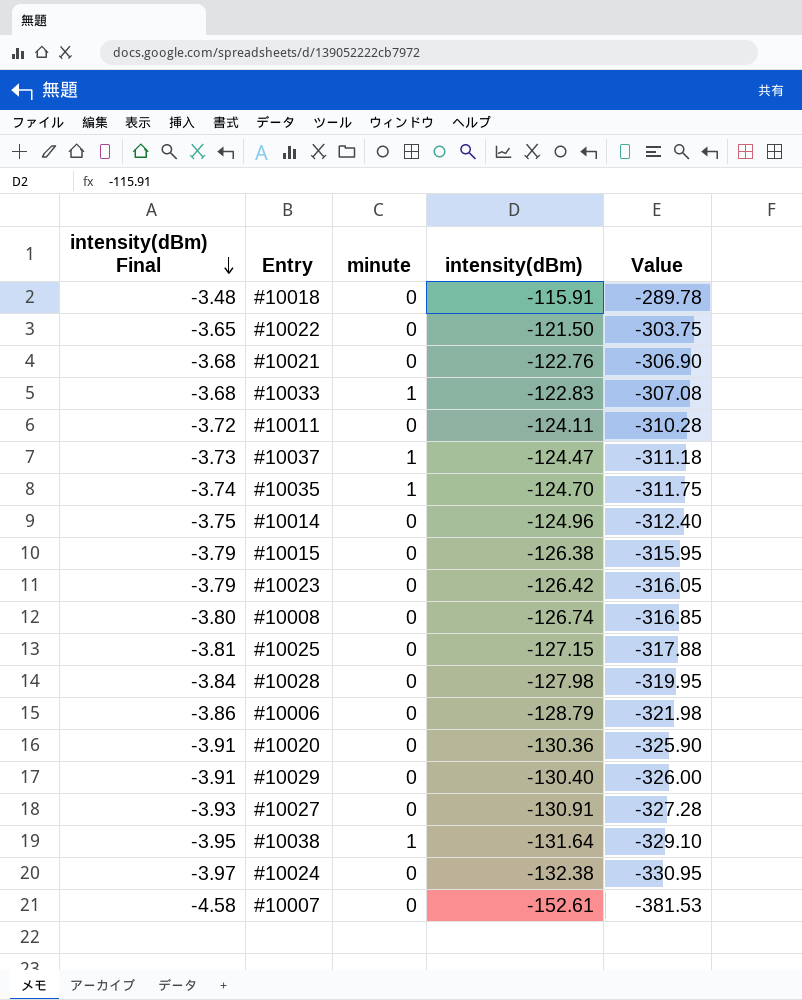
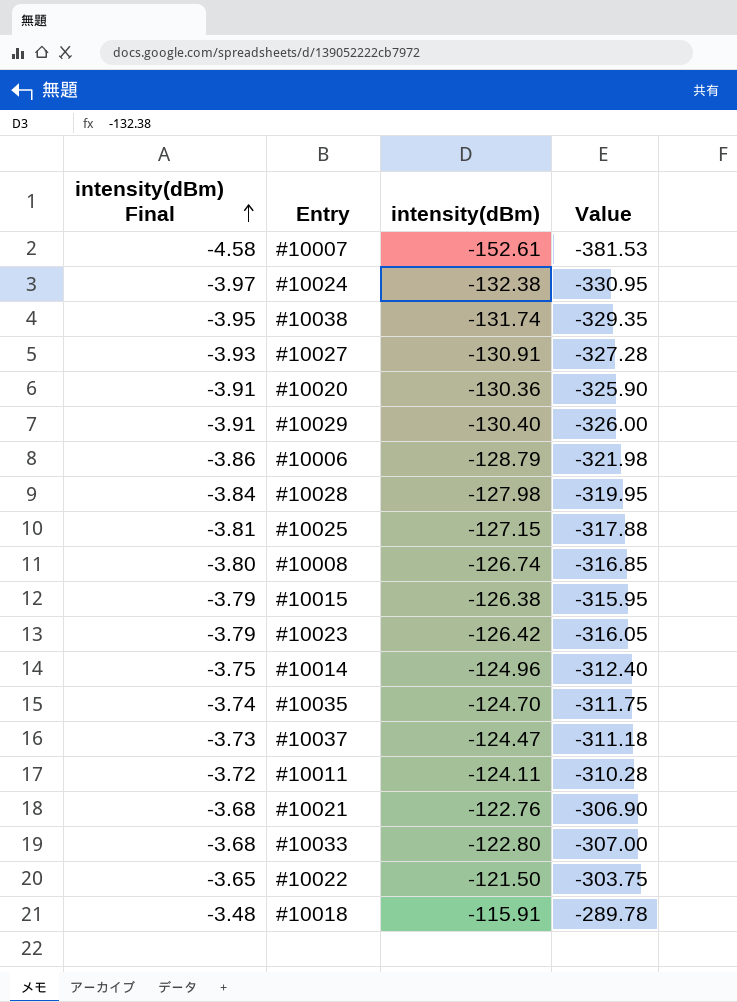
row order: intensity(dBm) Final descending -> intensity(dBm) Final ascending
column minute | position: 3 -> none
#10038 | intensity(dBm): -131.64 -> -131.74
#10038 | Value: -329.10 -> -329.35
#10033 | intensity(dBm): -122.83 -> -122.80
#10033 | Value: -307.08 -> -307.00

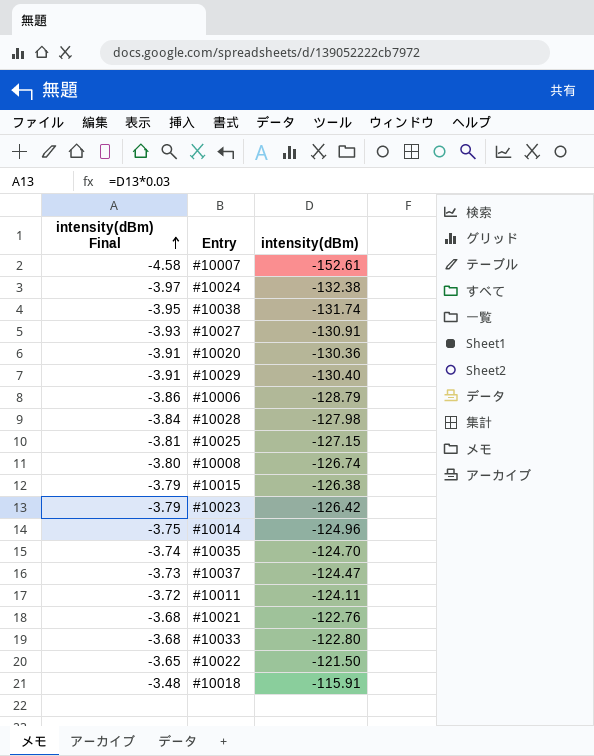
column Value | formula: [intensity(dBm)] * 2.5 -> none

